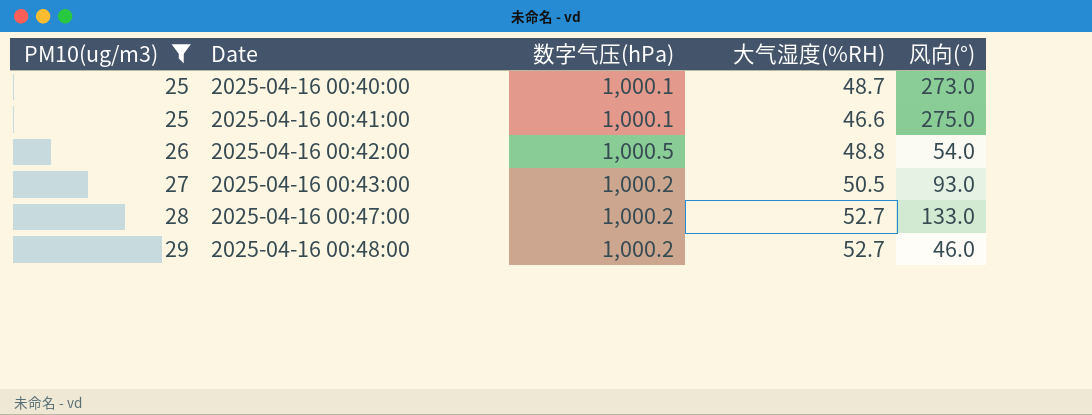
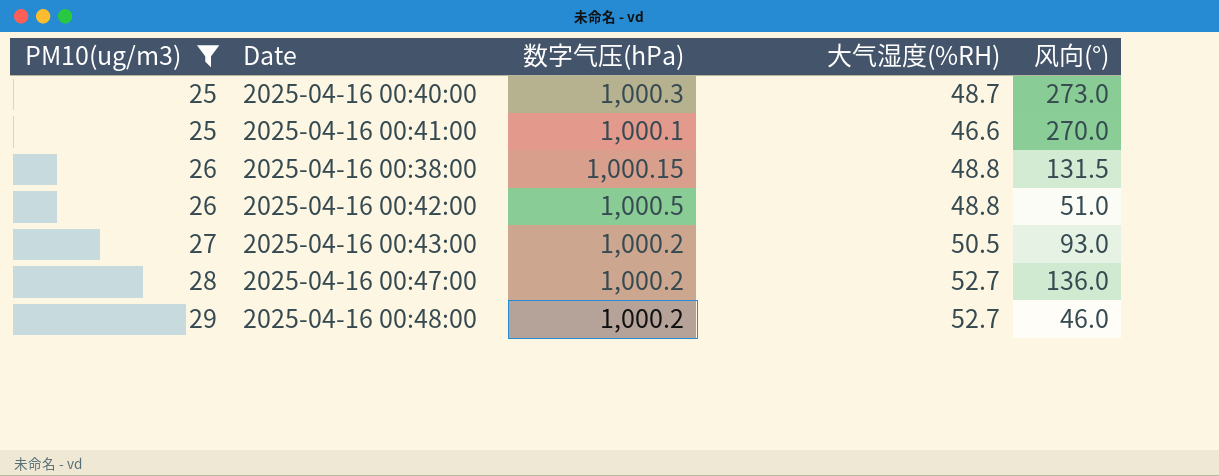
2025-04-16 00:40:00 | 数字气压(hPa): 1,000.1 -> 1,000.3
2025-04-16 00:41:00 | 风向(°): 275.0 -> 270.0
row 2025-04-16 00:38:00: none -> 26 | 1,000.15 | 48.8 | 131.5
2025-04-16 00:42:00 | 风向(°): 54.0 -> 51.0
2025-04-16 00:47:00 | 风向(°): 133.0 -> 136.0

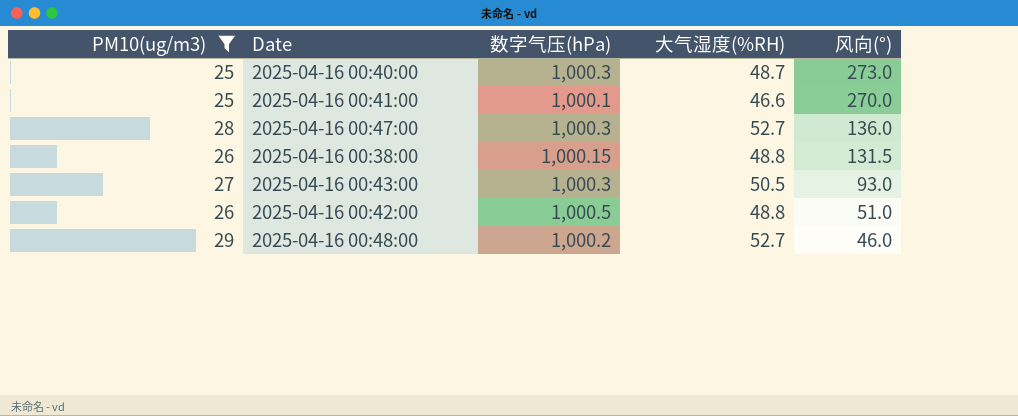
row order: PM10(ug/m3) ascending -> 风向(°) descending
2025-04-16 00:47:00 | 数字气压(hPa): 1,000.2 -> 1,000.3
2025-04-16 00:43:00 | 数字气压(hPa): 1,000.2 -> 1,000.3

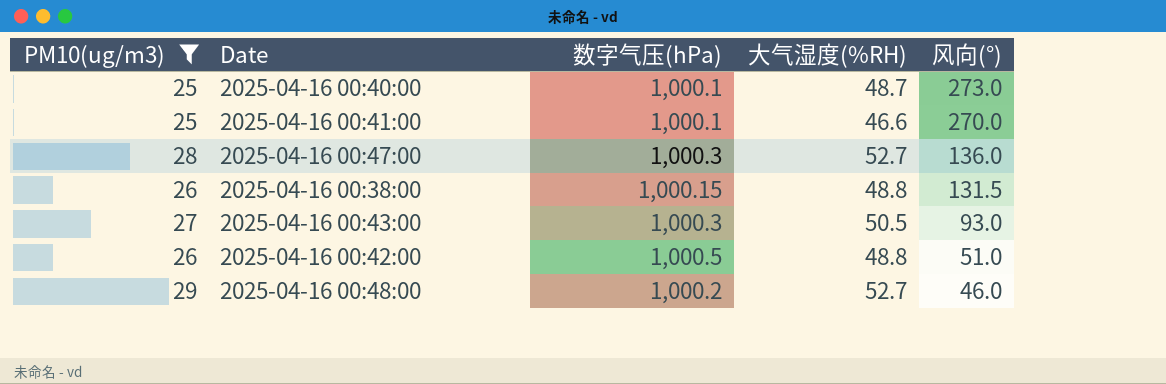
2025-04-16 00:40:00 | 数字气压(hPa): 1,000.3 -> 1,000.1

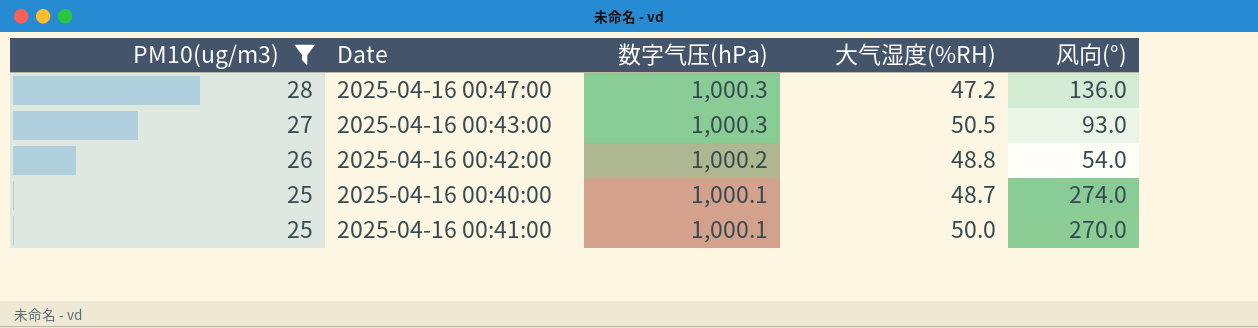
row order: 风向(°) descending -> PM10(ug/m3) descending
row 2025-04-16 00:38:00: 26 | 1,000.15 | 48.8 | 131.5 -> none
row 2025-04-16 00:48:00: 29 | 1,000.2 | 52.7 | 46.0 -> none
2025-04-16 00:47:00 | 大气湿度(%RH): 52.7 -> 47.2
2025-04-16 00:42:00 | 数字气压(hPa): 1,000.5 -> 1,000.2
2025-04-16 00:42:00 | 风向(°): 51.0 -> 54.0
2025-04-16 00:40:00 | 风向(°): 273.0 -> 274.0
2025-04-16 00:41:00 | 大气湿度(%RH): 46.6 -> 50.0

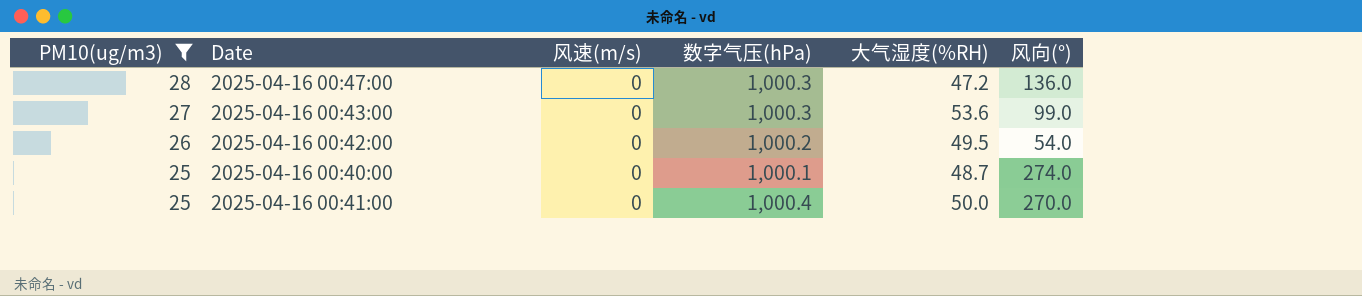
column 风速(m/s) | position: none -> 3
2025-04-16 00:43:00 | 大气湿度(%RH): 50.5 -> 53.6
2025-04-16 00:43:00 | 风向(°): 93.0 -> 99.0
2025-04-16 00:42:00 | 大气湿度(%RH): 48.8 -> 49.5
2025-04-16 00:41:00 | 数字气压(hPa): 1,000.1 -> 1,000.4

